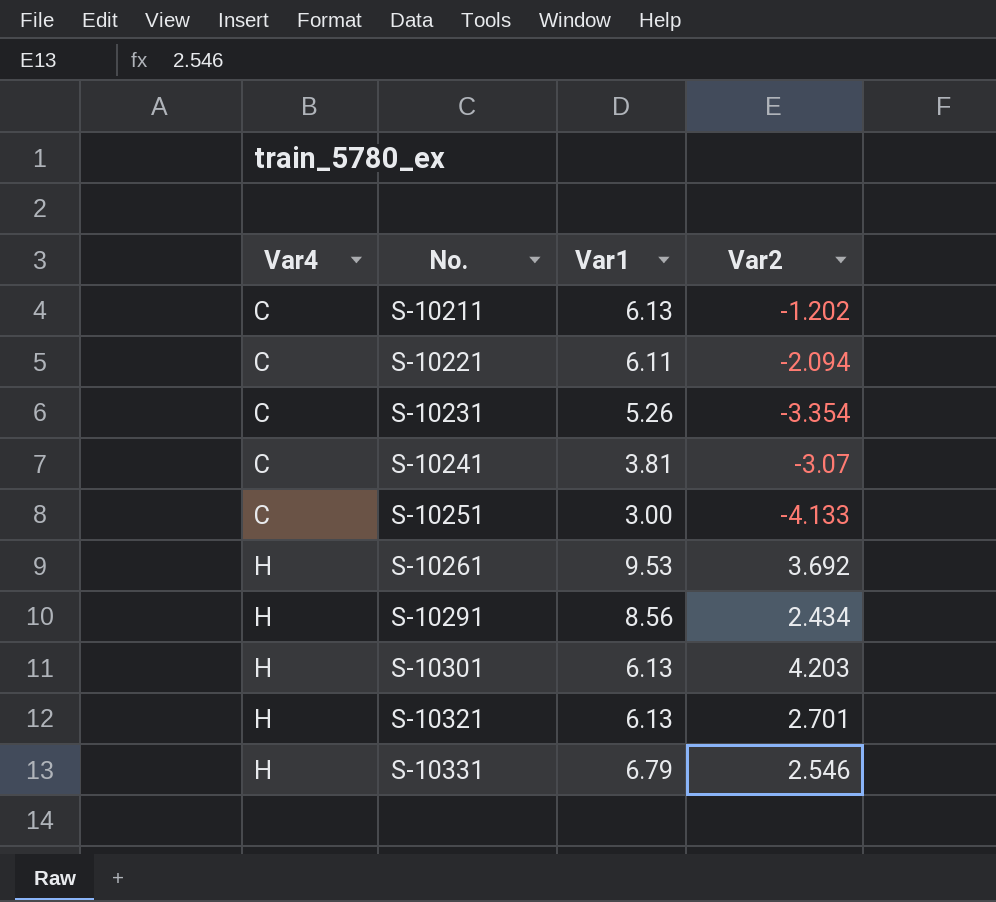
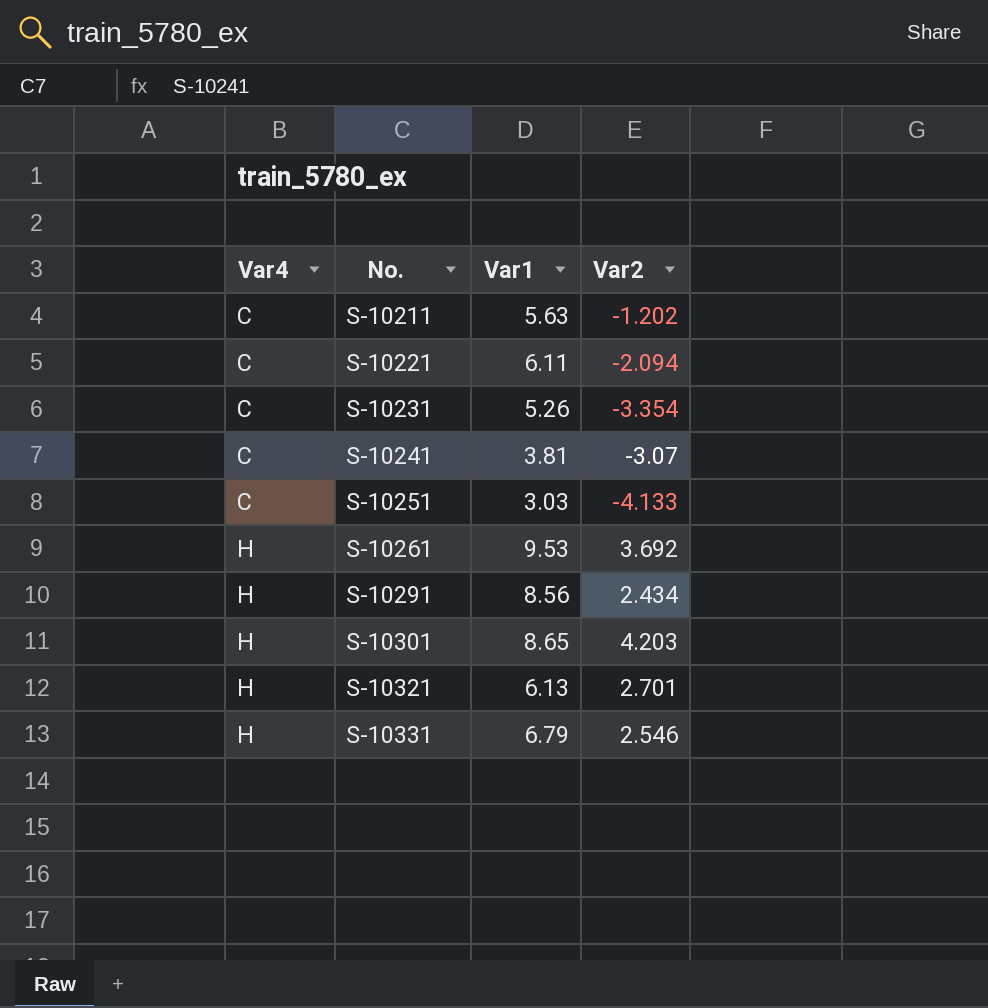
S-10211 | Var1: 6.13 -> 5.63
S-10251 | Var1: 3.00 -> 3.03
S-10301 | Var1: 6.13 -> 8.65

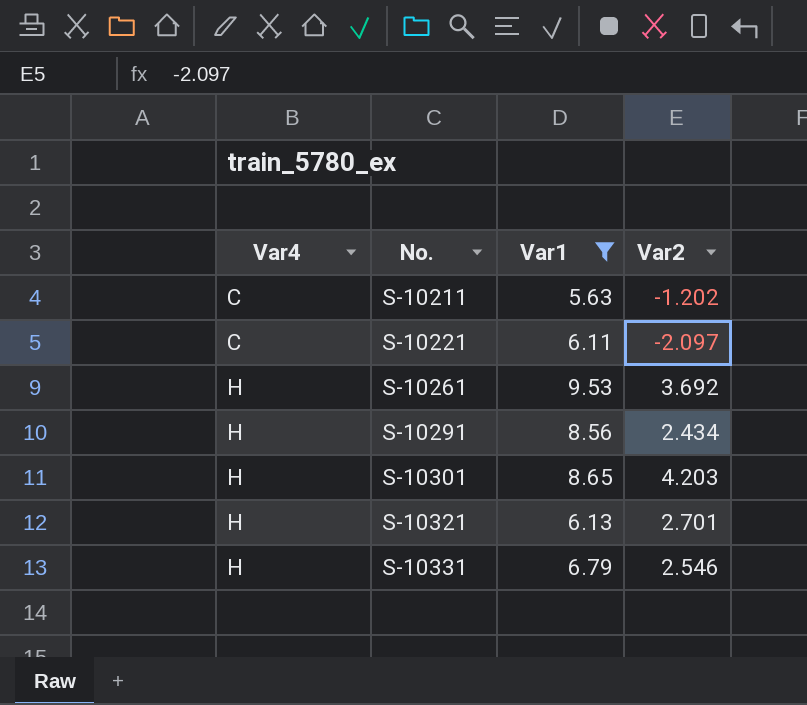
filter: none -> Var1 >= 5.63
S-10221 | Var2: -2.094 -> -2.097

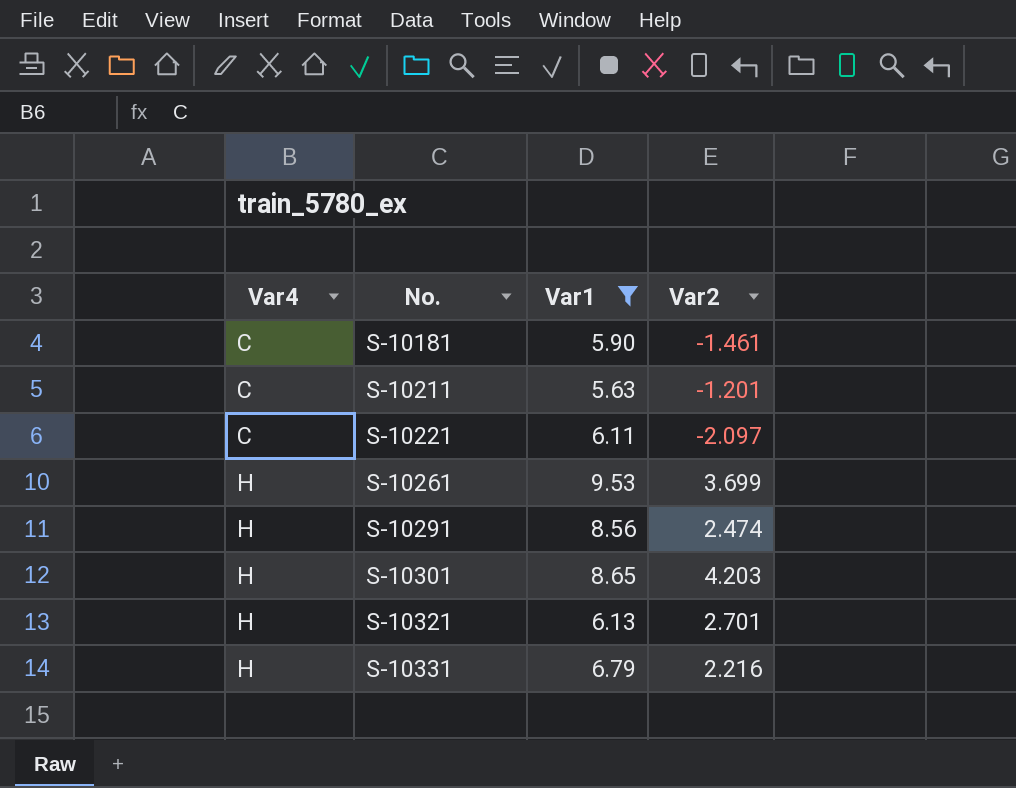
row S-10181: none -> C | 5.90 | -1.461
S-10211 | Var2: -1.202 -> -1.201
S-10261 | Var2: 3.692 -> 3.699
S-10291 | Var2: 2.434 -> 2.474
S-10331 | Var2: 2.546 -> 2.216

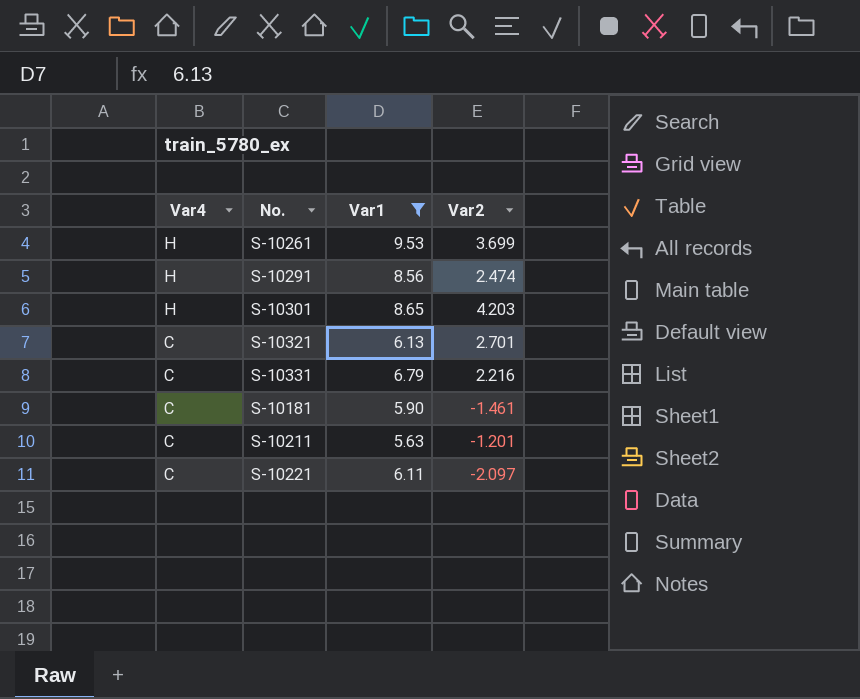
row order: Var4 ascending -> Var4 descending
S-10321 | Var4: H -> C
S-10331 | Var4: H -> C

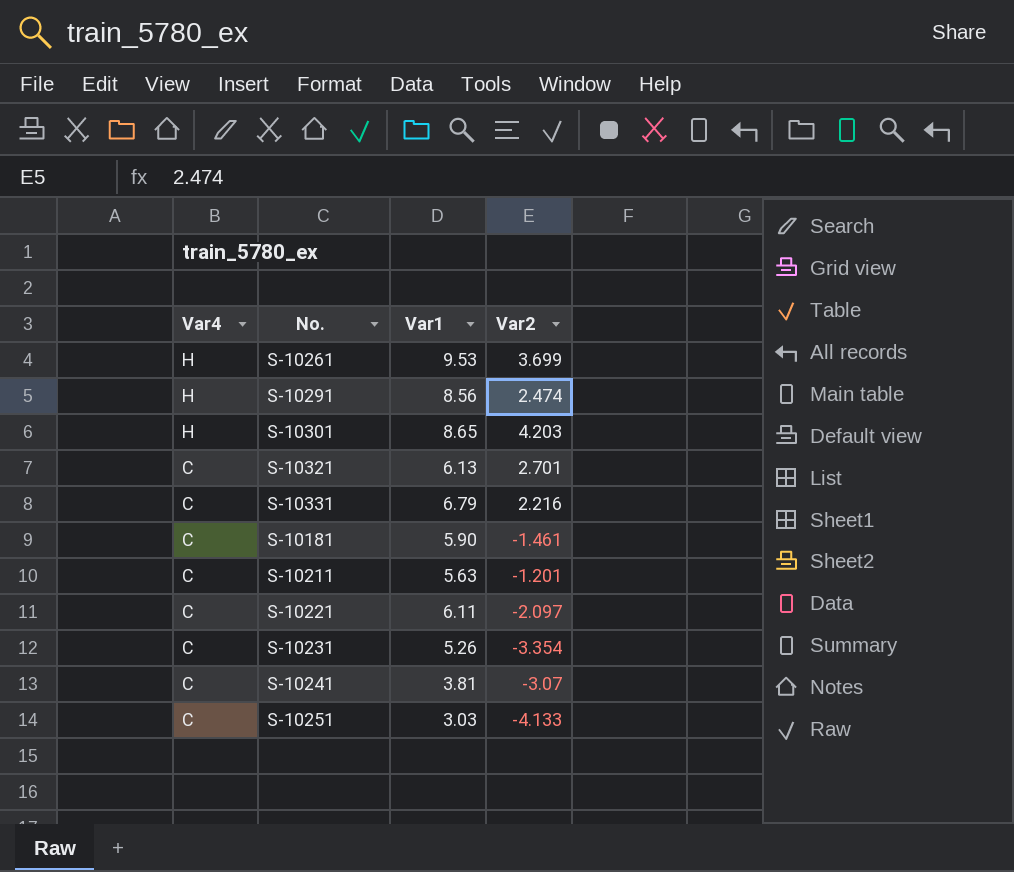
filter: Var1 >= 5.63 -> none

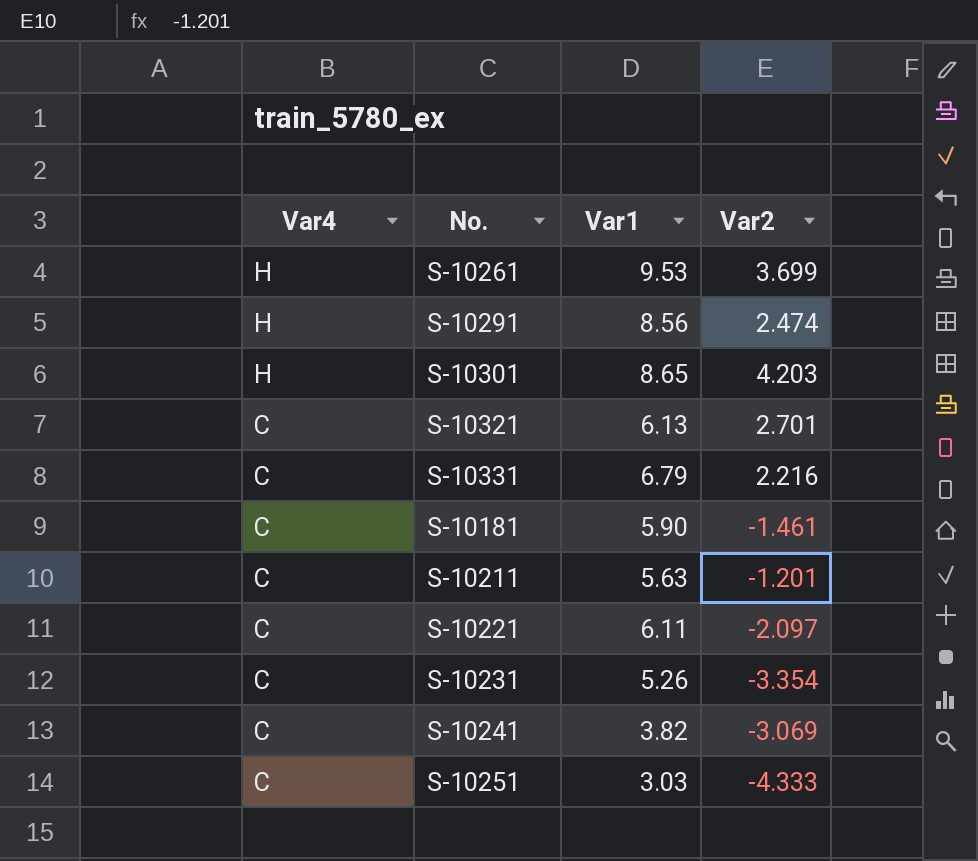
S-10241 | Var1: 3.81 -> 3.82
S-10241 | Var2: -3.07 -> -3.069
S-10251 | Var2: -4.133 -> -4.333

